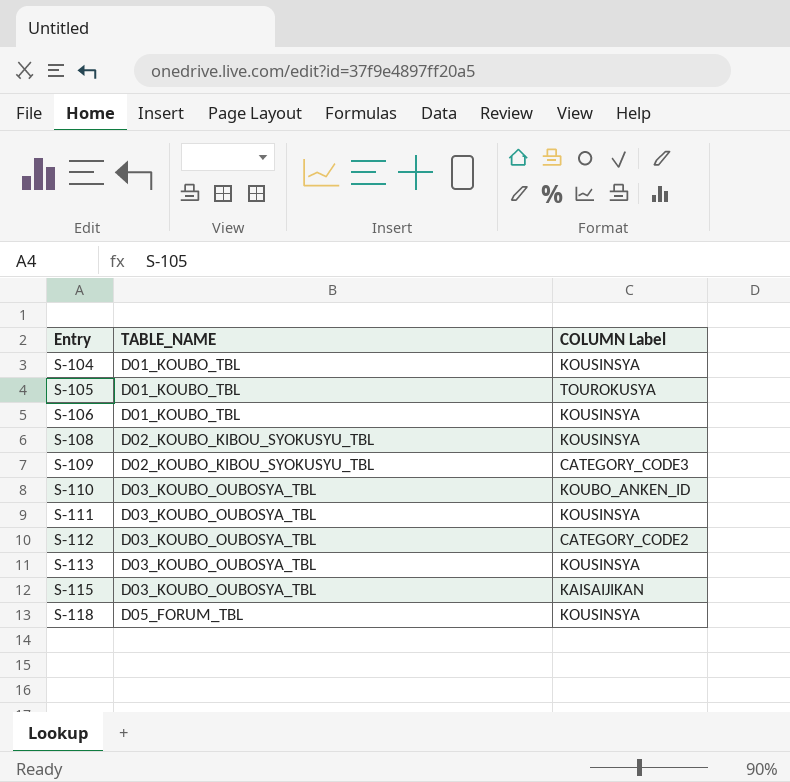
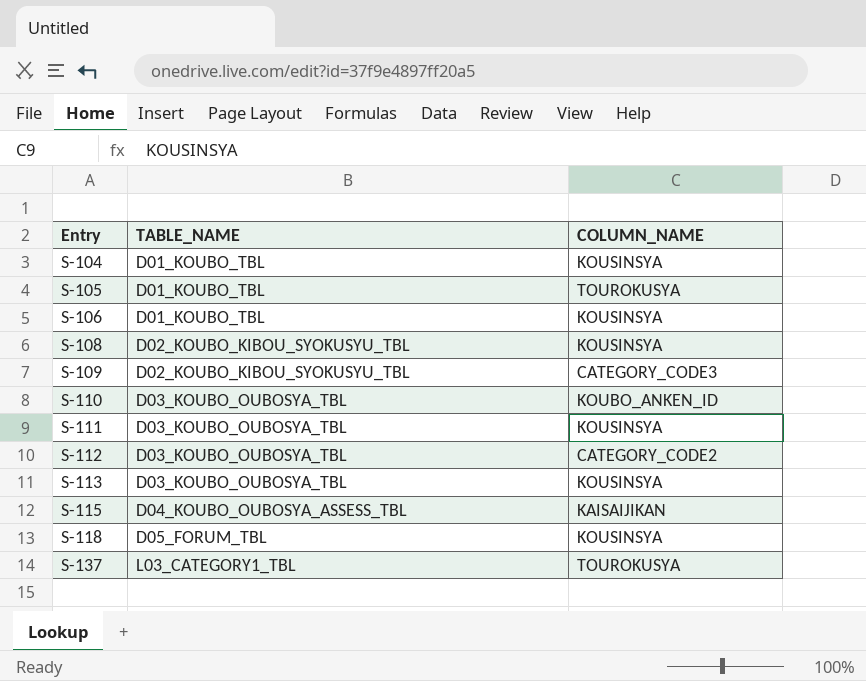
column name: COLUMN Label -> COLUMN_NAME
S-115 | TABLE_NAME: D03_KOUBO_OUBOSYA_TBL -> D04_KOUBO_OUBOSYA_ASSESS_TBL
row S-137: none -> L03_CATEGORY1_TBL | TOUROKUSYA

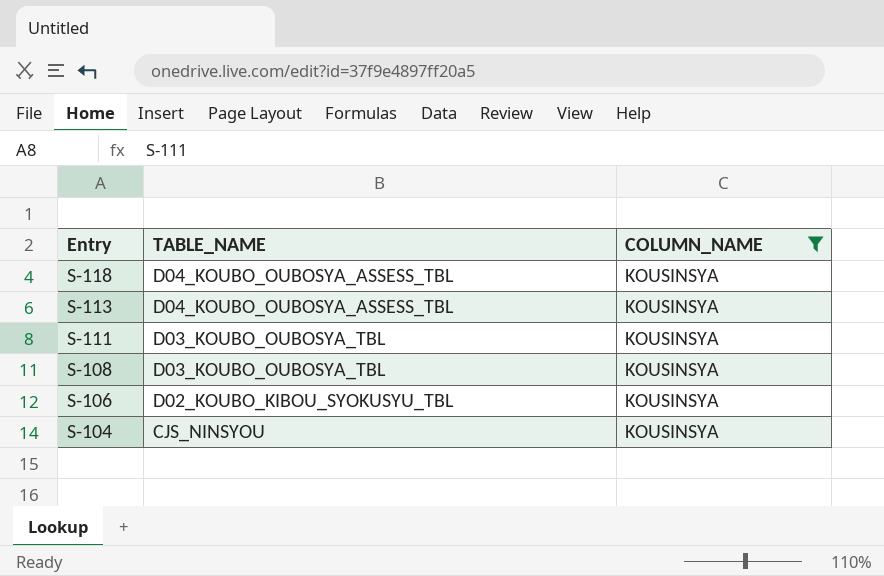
filter: none -> COLUMN_NAME = KOUSINSYA
row order: Entry ascending -> Entry descending
S-118 | TABLE_NAME: D05_FORUM_TBL -> D04_KOUBO_OUBOSYA_ASSESS_TBL
S-113 | TABLE_NAME: D03_KOUBO_OUBOSYA_TBL -> D04_KOUBO_OUBOSYA_ASSESS_TBL
S-108 | TABLE_NAME: D02_KOUBO_KIBOU_SYOKUSYU_TBL -> D03_KOUBO_OUBOSYA_TBL
S-106 | TABLE_NAME: D01_KOUBO_TBL -> D02_KOUBO_KIBOU_SYOKUSYU_TBL
S-104 | TABLE_NAME: D01_KOUBO_TBL -> CJS_NINSYOU

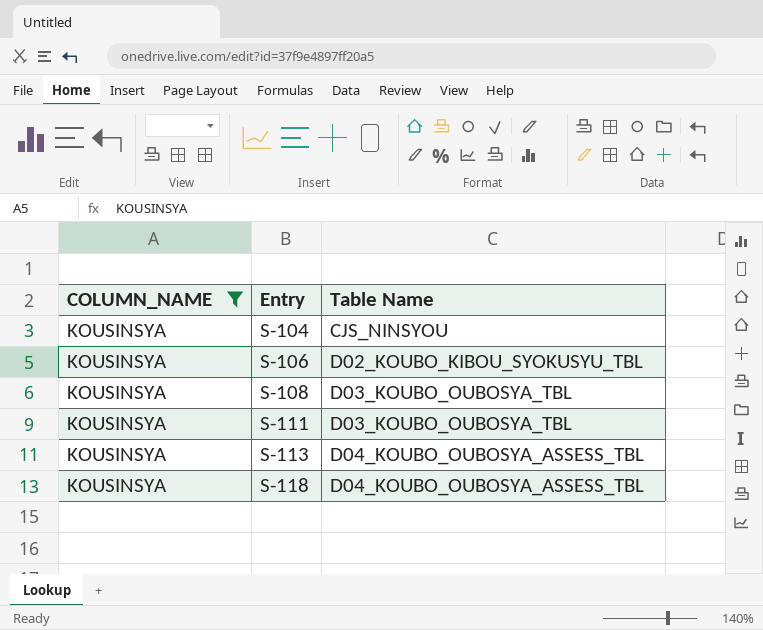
row order: Entry descending -> Entry ascending
column COLUMN_NAME | position: 3 -> 1
column name: TABLE_NAME -> Table Name

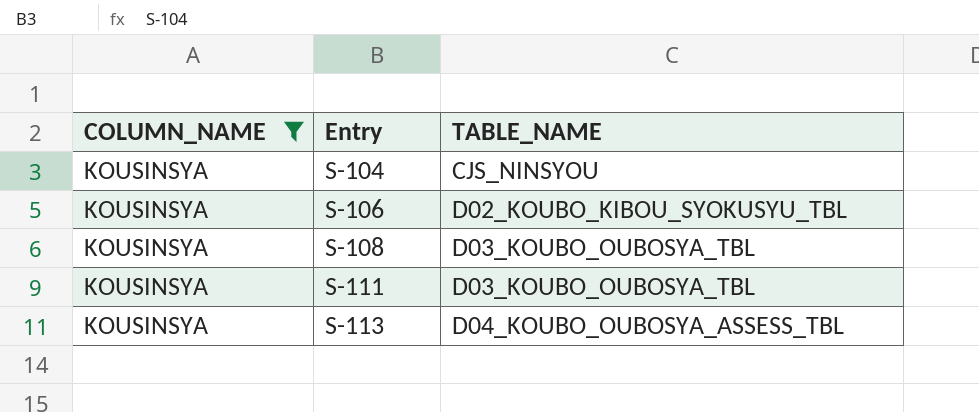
column name: Table Name -> TABLE_NAME
row S-118: KOUSINSYA | D04_KOUBO_OUBOSYA_ASSESS_TBL -> none

